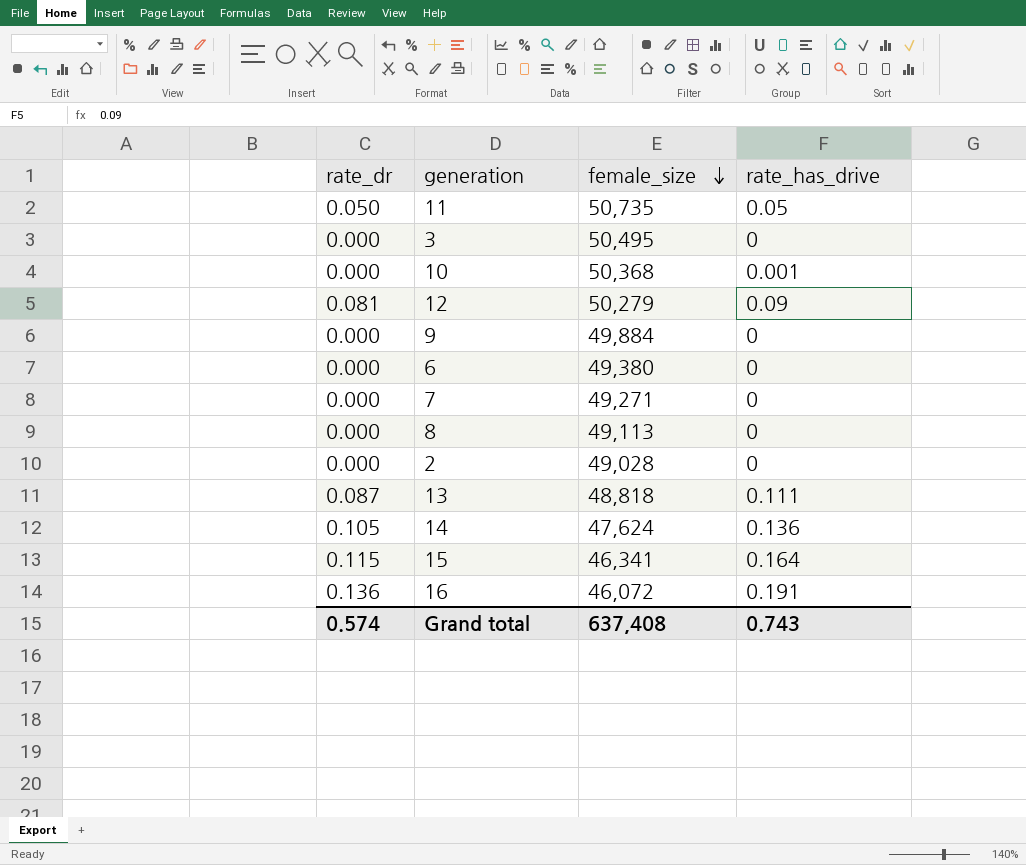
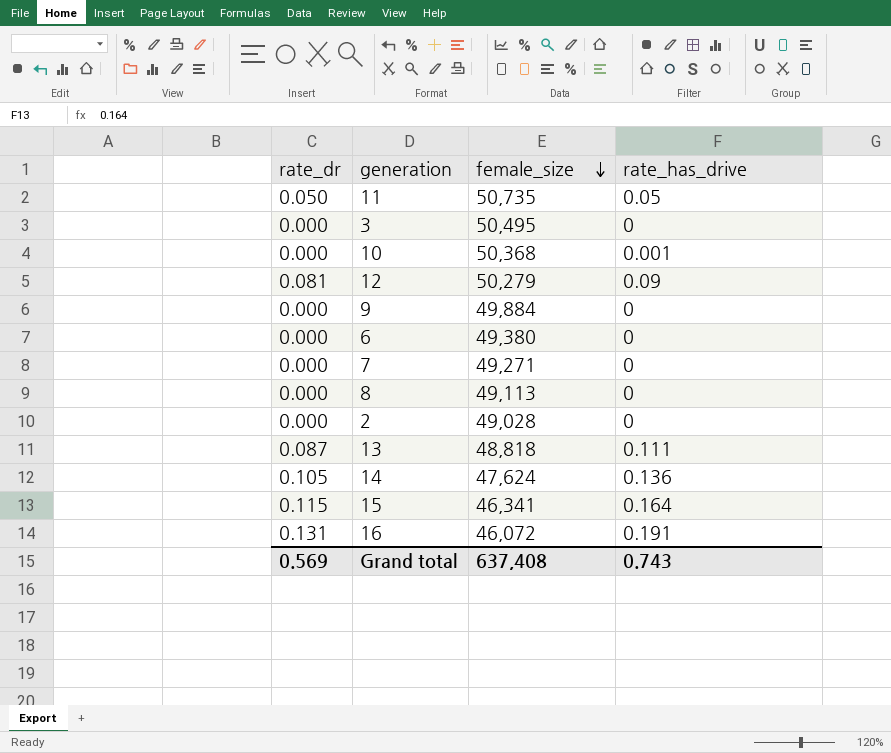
16 | rate_dr: 0.136 -> 0.131
Grand total | rate_dr: 0.574 -> 0.569

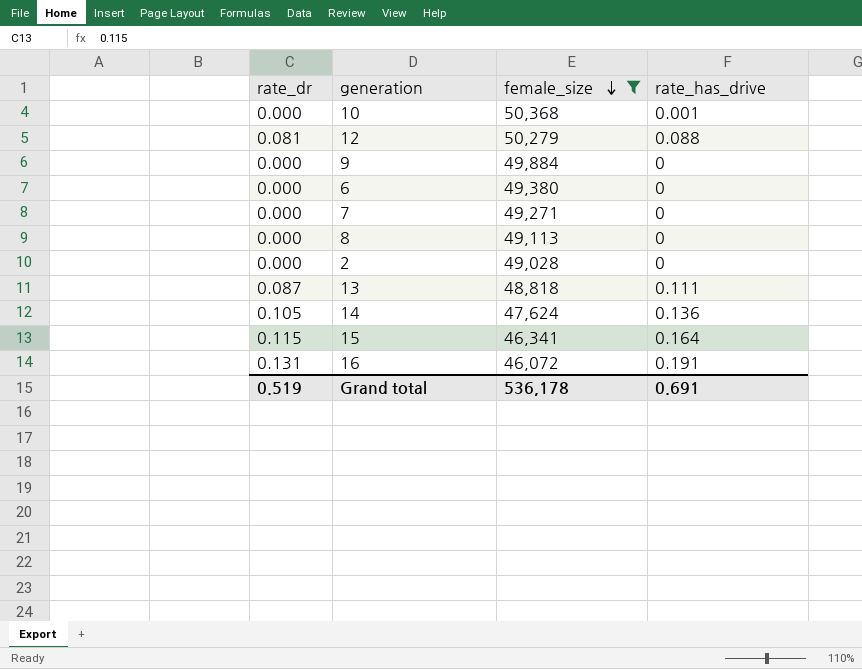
filter: none -> female_size <= 50,368
12 | rate_has_drive: 0.09 -> 0.088
Grand total | rate_dr: 0.569 -> 0.519
Grand total | female_size: 637,408 -> 536,178
Grand total | rate_has_drive: 0.743 -> 0.691

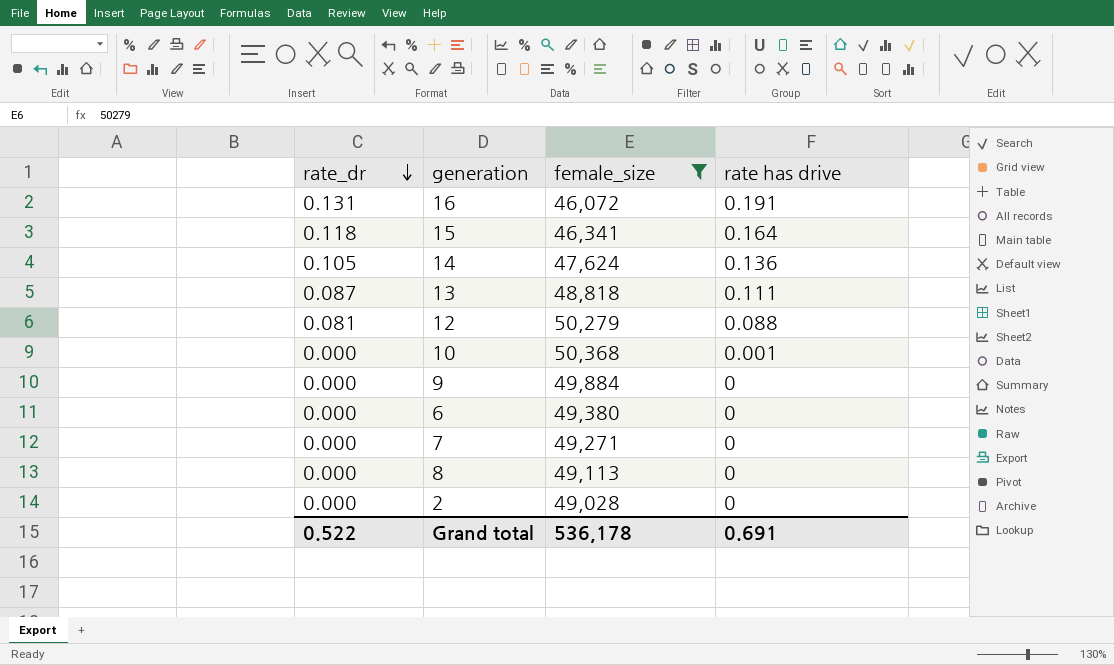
row order: female_size descending -> rate_dr descending
column name: rate_has_drive -> rate has drive
15 | rate_dr: 0.115 -> 0.118
Grand total | rate_dr: 0.519 -> 0.522

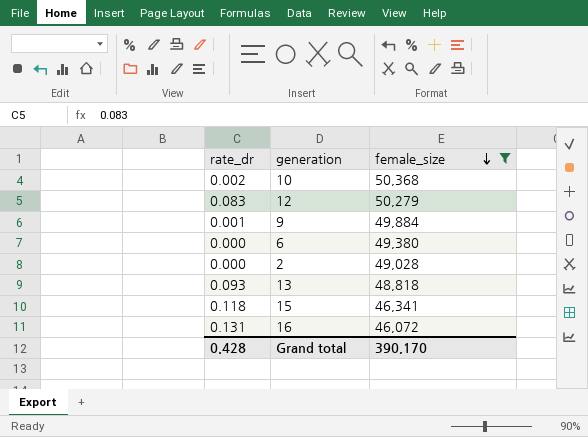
row order: rate_dr descending -> female_size descending
column rate has drive | position: 4 -> none
row 14: 0.105 | 47,624 | 0.136 -> none
row 7: 0.000 | 49,271 | 0 -> none
row 8: 0.000 | 49,113 | 0 -> none
10 | rate_dr: 0.000 -> 0.002
12 | rate_dr: 0.081 -> 0.083
9 | rate_dr: 0.000 -> 0.001
13 | rate_dr: 0.087 -> 0.093
Grand total | rate_dr: 0.522 -> 0.428
Grand total | female_size: 536,178 -> 390,170

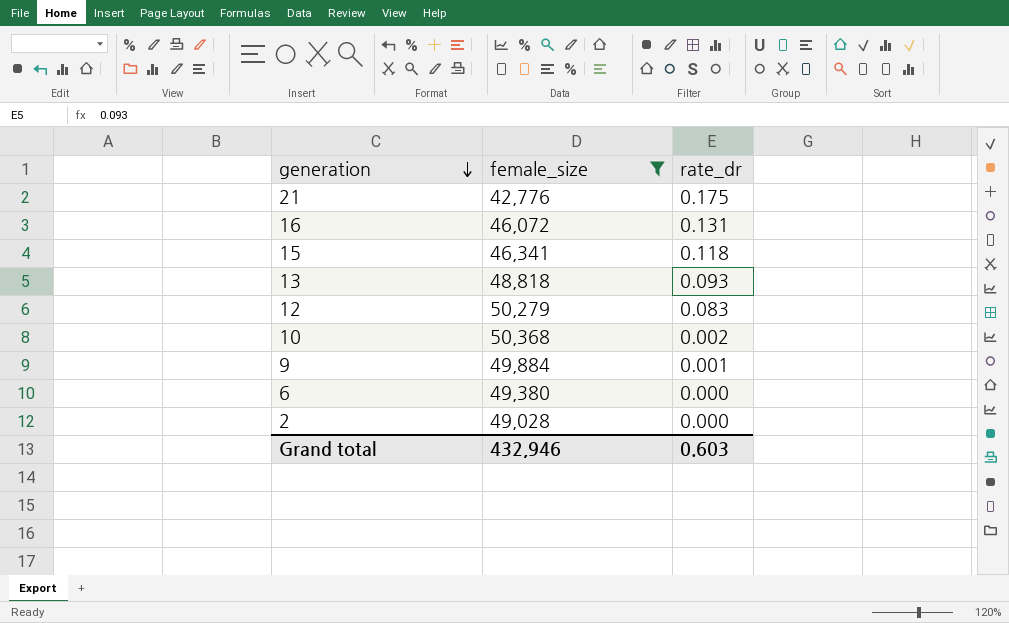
row order: female_size descending -> generation descending
column rate_dr | position: 1 -> 3
row 21: none -> 42,776 | 0.175
Grand total | female_size: 390,170 -> 432,946
Grand total | rate_dr: 0.428 -> 0.603

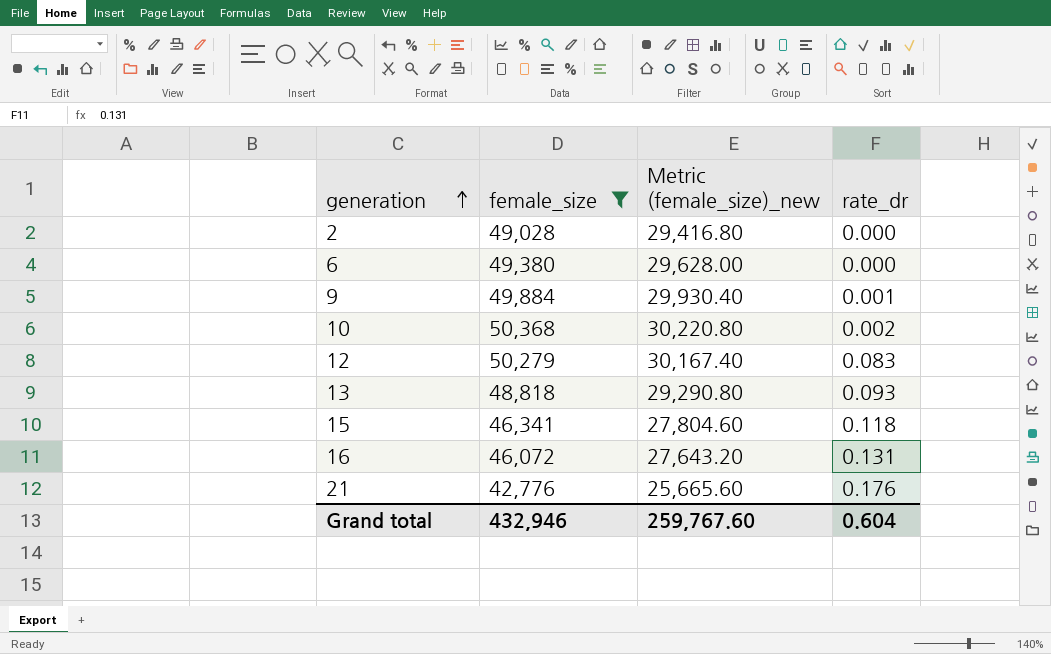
row order: generation descending -> generation ascending
column Metric (female_size)_new | formula: none -> [female_size] * 0.6
21 | rate_dr: 0.175 -> 0.176
Grand total | rate_dr: 0.603 -> 0.604

